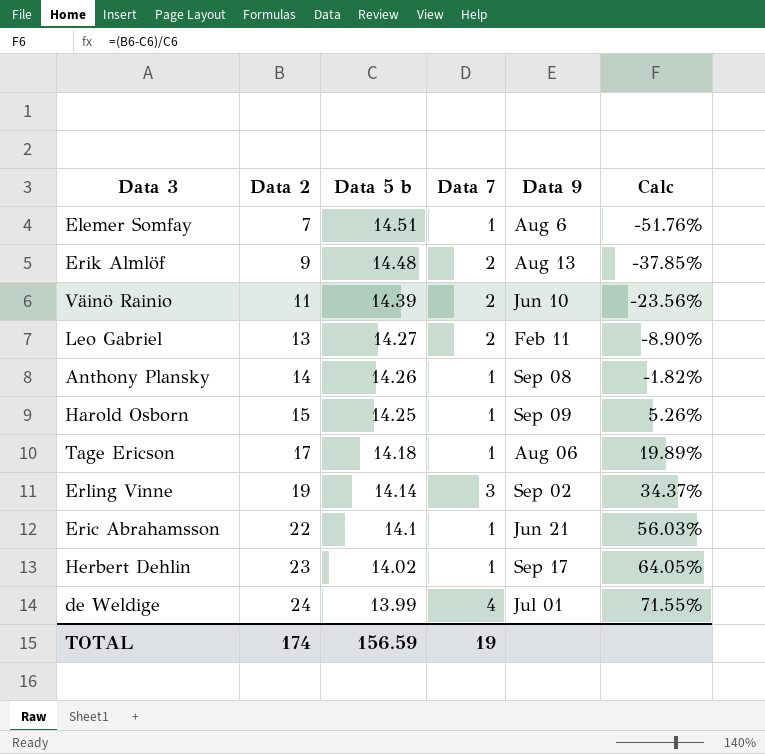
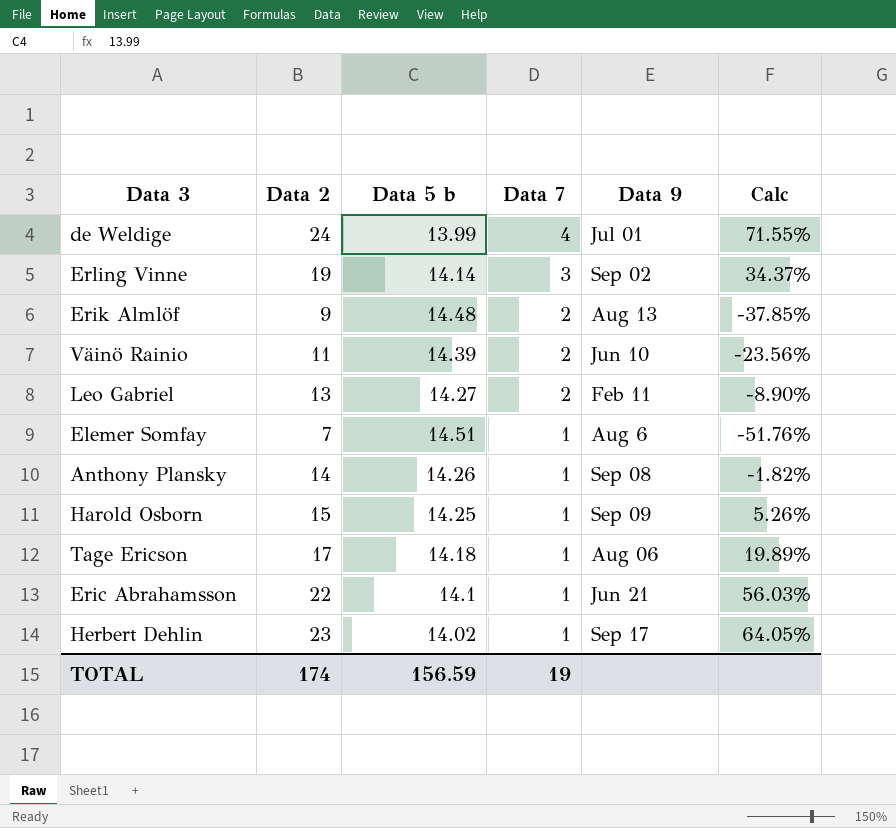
row order: Data 2 ascending -> Data 7 descending

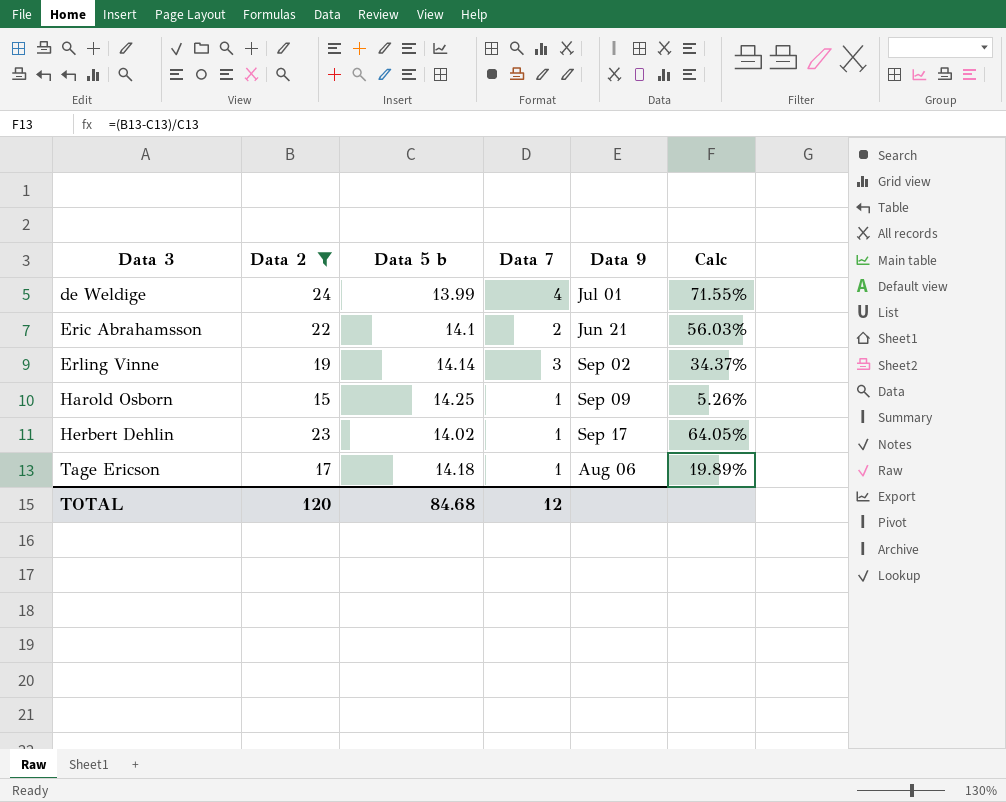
filter: none -> Data 2 >= 15
row order: Data 7 descending -> Data 3 ascending
Eric Abrahamsson | Data 7: 1 -> 2
TOTAL | Data 2: 174 -> 120
TOTAL | Data 5 b: 156.59 -> 84.68
TOTAL | Data 7: 19 -> 12

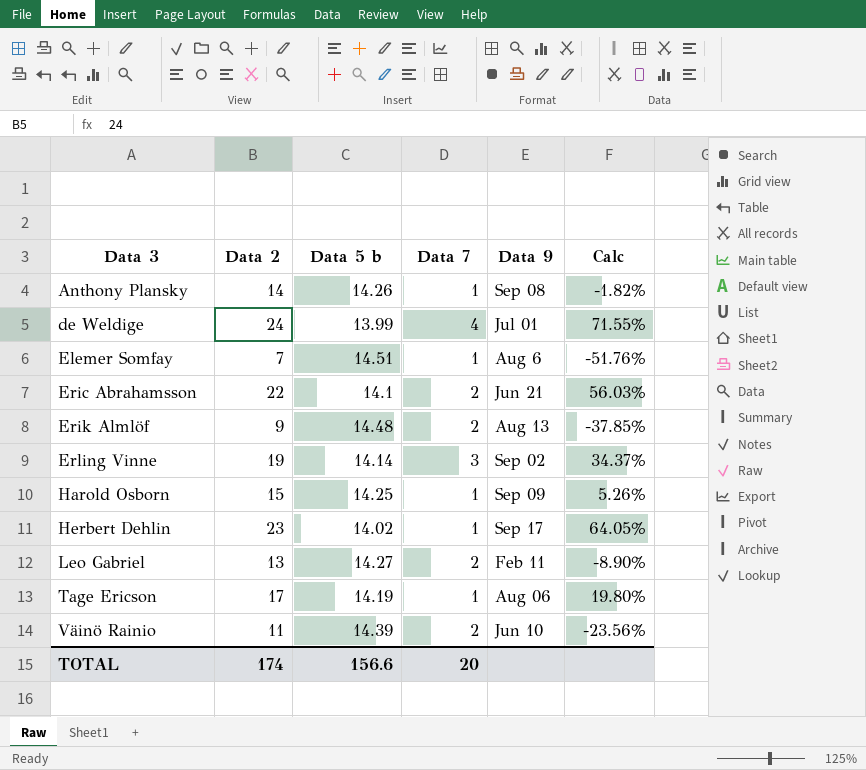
filter: Data 2 >= 15 -> none
Tage Ericson | Data 5 b: 14.18 -> 14.19
Tage Ericson | Calc: 19.89% -> 19.80%
TOTAL | Data 2: 120 -> 174
TOTAL | Data 5 b: 84.68 -> 156.6
TOTAL | Data 7: 12 -> 20

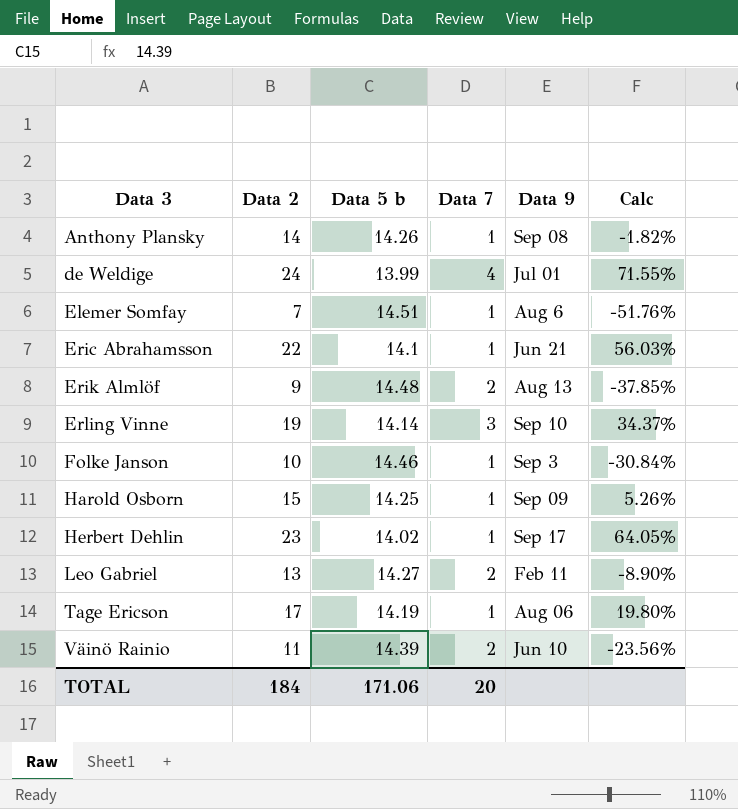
Eric Abrahamsson | Data 7: 2 -> 1
Erling Vinne | Data 9: Sep 02 -> Sep 10
row Folke Janson: none -> 10 | 14.46 | 1 | Sep 3 | -30.84%
TOTAL | Data 2: 174 -> 184
TOTAL | Data 5 b: 156.6 -> 171.06

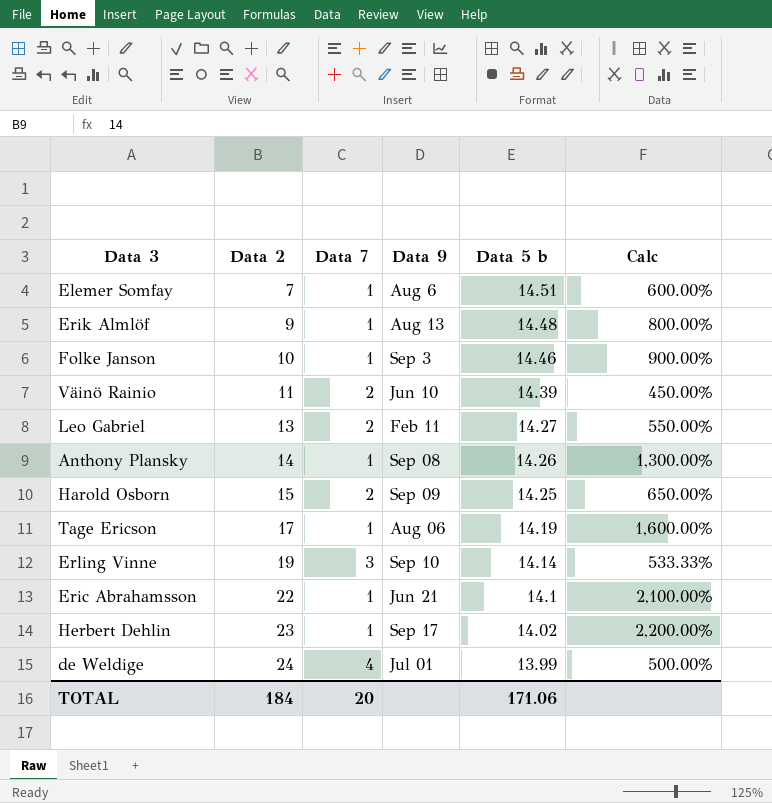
row order: Data 3 ascending -> Data 2 ascending
column Data 5 b | position: 3 -> 5
column Calc | formula: ([Data 2] - [Data 5 b]) / [Data 5 b] -> ([Data 2] - [Data 7]) / [Data 7]
Erik Almlöf | Data 7: 2 -> 1
Harold Osborn | Data 7: 1 -> 2

